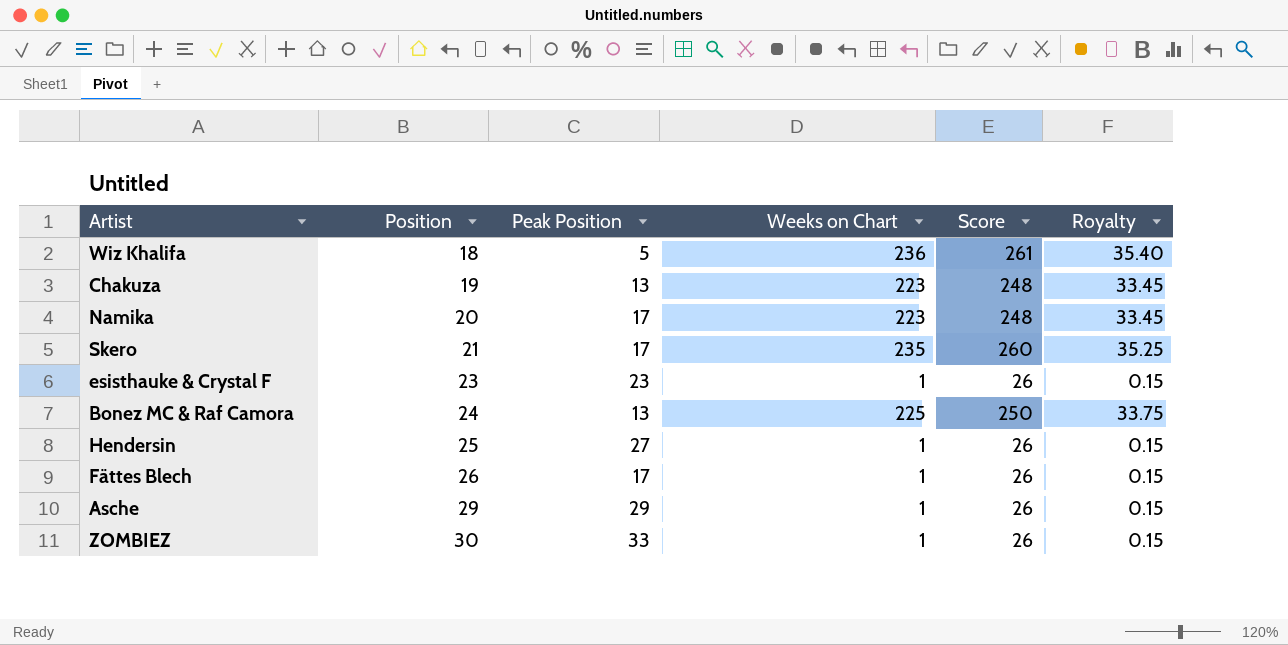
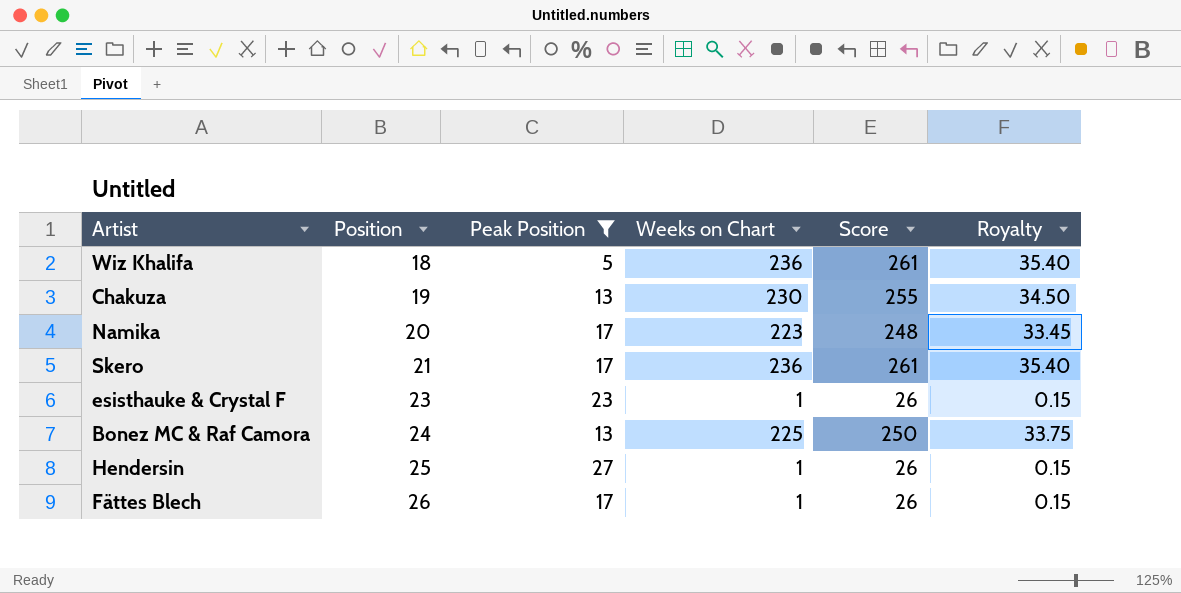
filter: none -> Peak Position <= 27
Chakuza | Weeks on Chart: 223 -> 230
Chakuza | Score: 248 -> 255
Chakuza | Royalty: 33.45 -> 34.50
Skero | Weeks on Chart: 235 -> 236
Skero | Score: 260 -> 261
Skero | Royalty: 35.25 -> 35.40

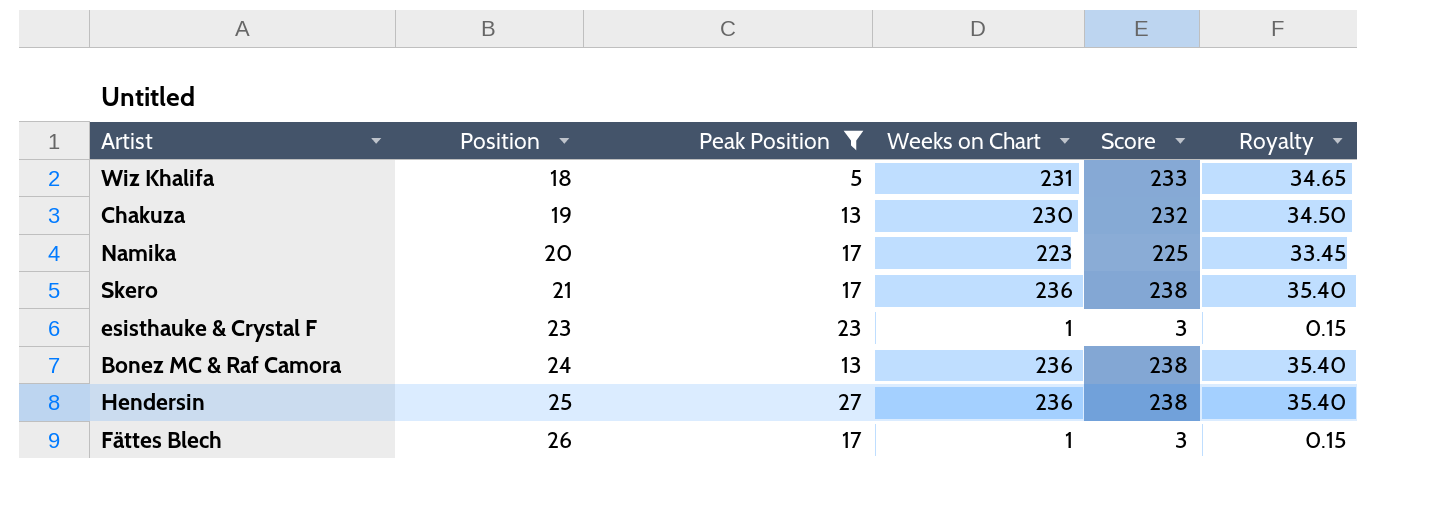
column Score | formula: [Weeks on Chart] + 25 -> [Weeks on Chart] + 2
Wiz Khalifa | Weeks on Chart: 236 -> 231
Wiz Khalifa | Royalty: 35.40 -> 34.65
Bonez MC & Raf Camora | Weeks on Chart: 225 -> 236
Bonez MC & Raf Camora | Royalty: 33.75 -> 35.40
Hendersin | Weeks on Chart: 1 -> 236
Hendersin | Royalty: 0.15 -> 35.40

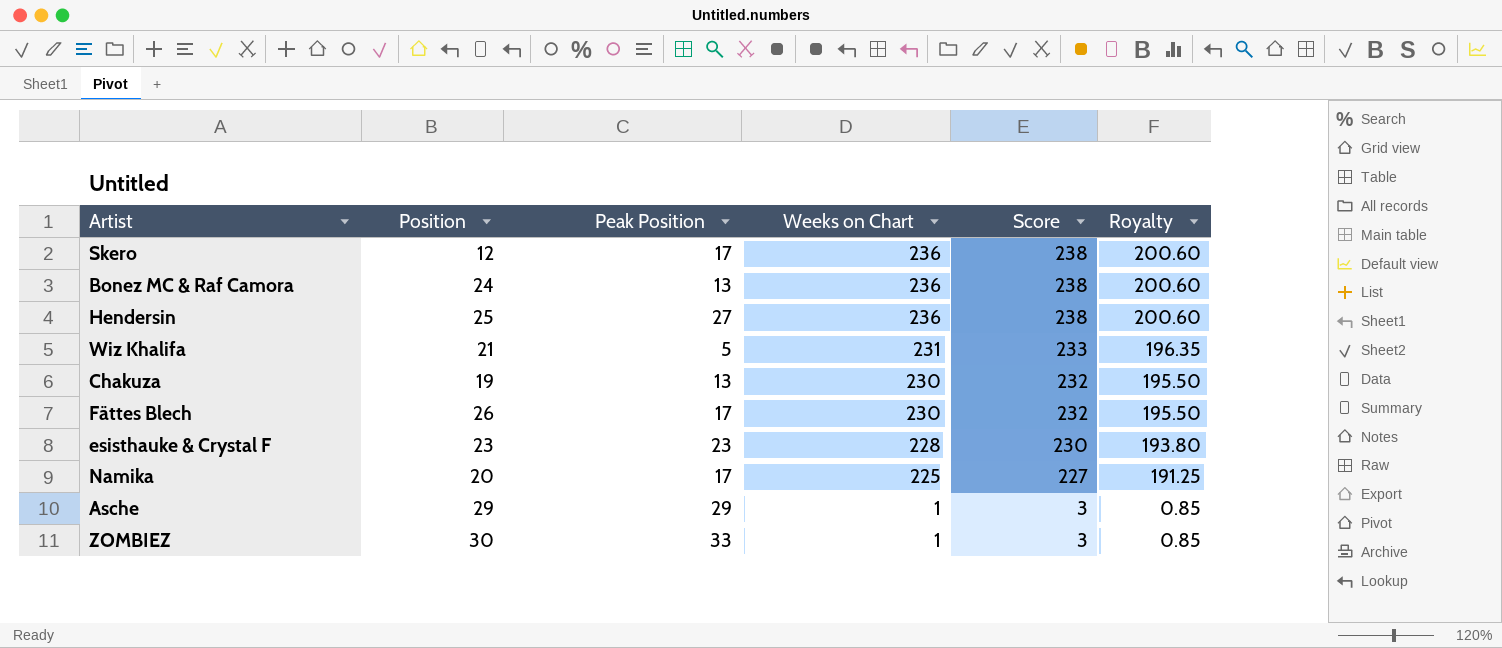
filter: Peak Position <= 27 -> none
row order: Position ascending -> Weeks on Chart descending
column Royalty | formula: [Weeks on Chart] * 0.15 -> [Weeks on Chart] * 0.85
Skero | Position: 21 -> 12
Wiz Khalifa | Position: 18 -> 21
Fättes Blech | Weeks on Chart: 1 -> 230
Fättes Blech | Score: 3 -> 232
esisthauke & Crystal F | Weeks on Chart: 1 -> 228
esisthauke & Crystal F | Score: 3 -> 230
Namika | Weeks on Chart: 223 -> 225
Namika | Score: 225 -> 227

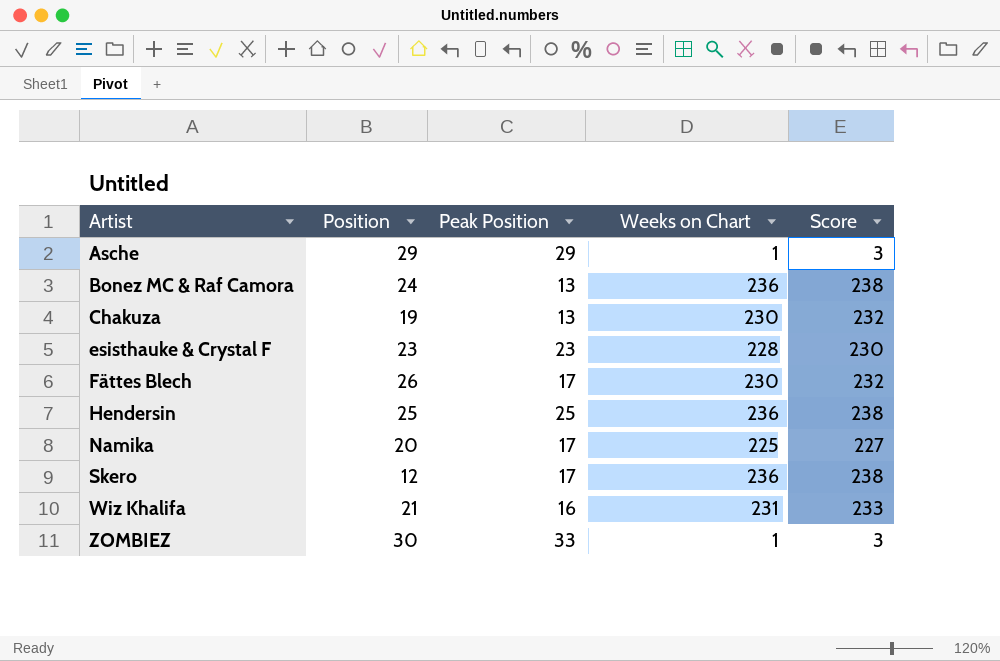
row order: Weeks on Chart descending -> Artist ascending
column Royalty | formula: [Weeks on Chart] * 0.85 -> none
Hendersin | Peak Position: 27 -> 25
Wiz Khalifa | Peak Position: 5 -> 16

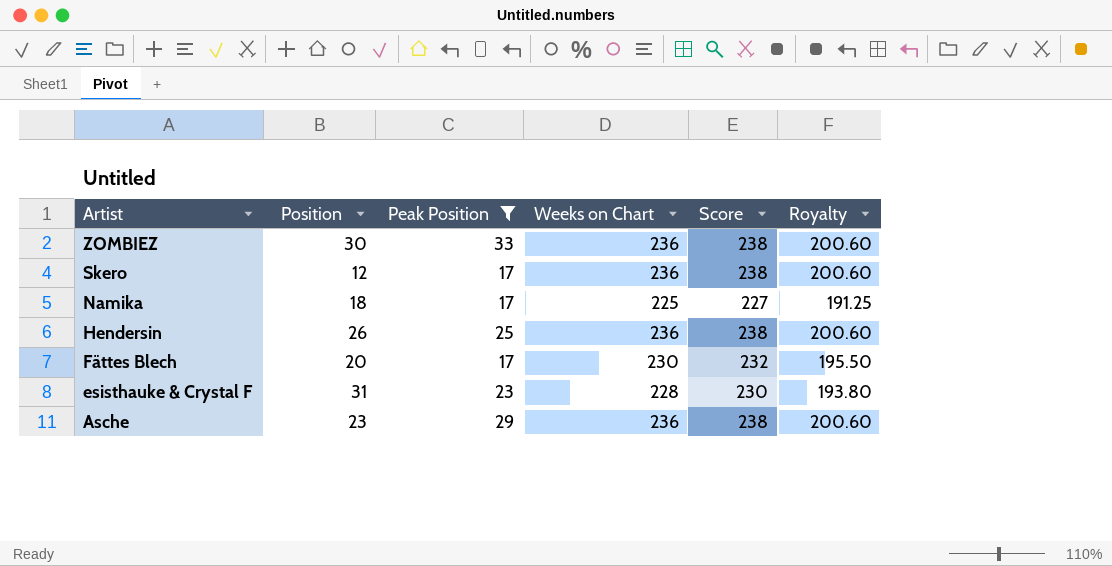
filter: none -> Peak Position >= 17
row order: Artist ascending -> Artist descending
column Royalty | formula: none -> [Weeks on Chart] * 0.85
ZOMBIEZ | Weeks on Chart: 1 -> 236
ZOMBIEZ | Score: 3 -> 238
Namika | Position: 20 -> 18
Hendersin | Position: 25 -> 26
Fättes Blech | Position: 26 -> 20
esisthauke & Crystal F | Position: 23 -> 31
Asche | Position: 29 -> 23
Asche | Weeks on Chart: 1 -> 236
Asche | Score: 3 -> 238

